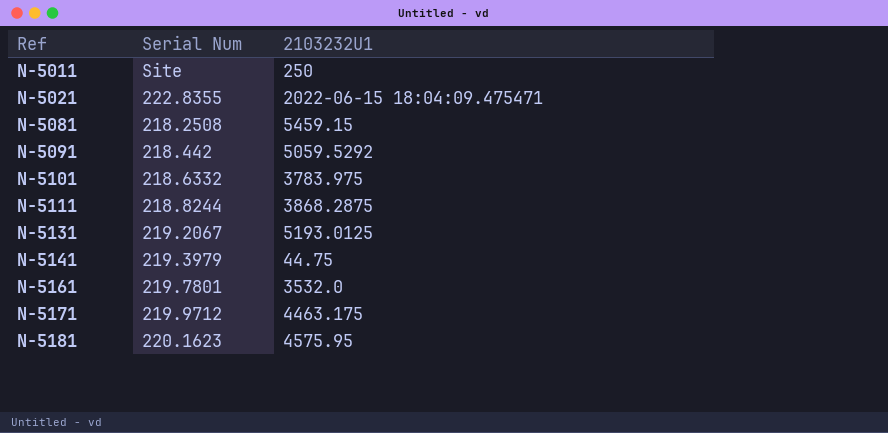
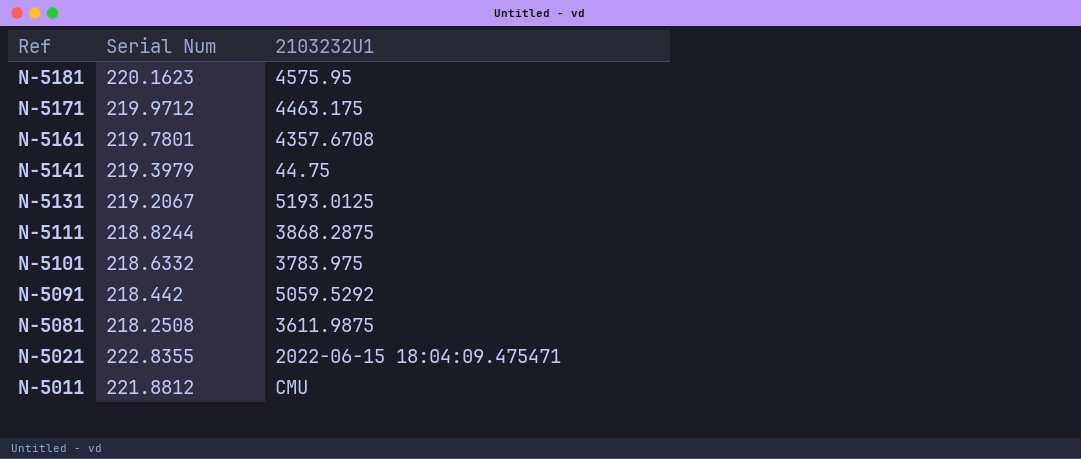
row order: Ref ascending -> Ref descending
N-5161 | 2103232U1: 3532.0 -> 4357.6708
N-5081 | 2103232U1: 5459.15 -> 3611.9875
N-5011 | Serial Num: Site -> 221.8812
N-5011 | 2103232U1: 250 -> CMU

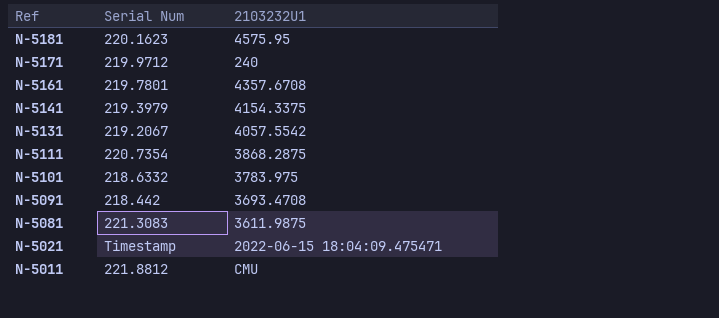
N-5171 | 2103232U1: 4463.175 -> 240
N-5141 | 2103232U1: 44.75 -> 4154.3375
N-5131 | 2103232U1: 5193.0125 -> 4057.5542
N-5111 | Serial Num: 218.8244 -> 220.7354
N-5091 | 2103232U1: 5059.5292 -> 3693.4708
N-5081 | Serial Num: 218.2508 -> 221.3083
N-5021 | Serial Num: 222.8355 -> Timestamp

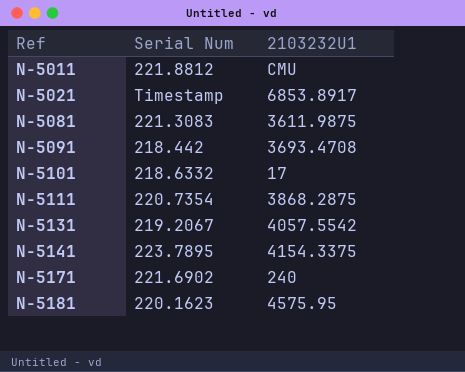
row order: Ref descending -> Ref ascending
row N-5161: 219.7801 | 4357.6708 -> none
N-5021 | 2103232U1: 2022-06-15 18:04:09.475471 -> 6853.8917
N-5101 | 2103232U1: 3783.975 -> 17
N-5141 | Serial Num: 219.3979 -> 223.7895
N-5171 | Serial Num: 219.9712 -> 221.6902

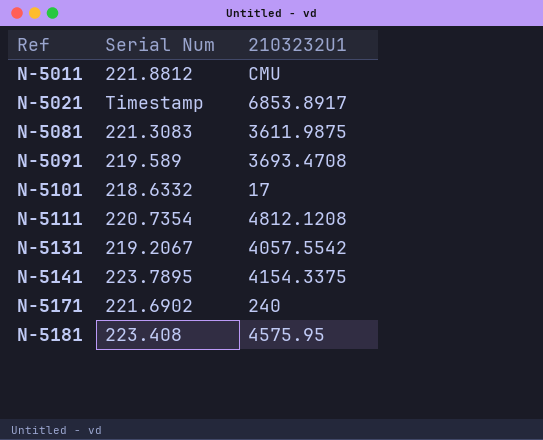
N-5091 | Serial Num: 218.442 -> 219.589
N-5111 | 2103232U1: 3868.2875 -> 4812.1208
N-5181 | Serial Num: 220.1623 -> 223.408

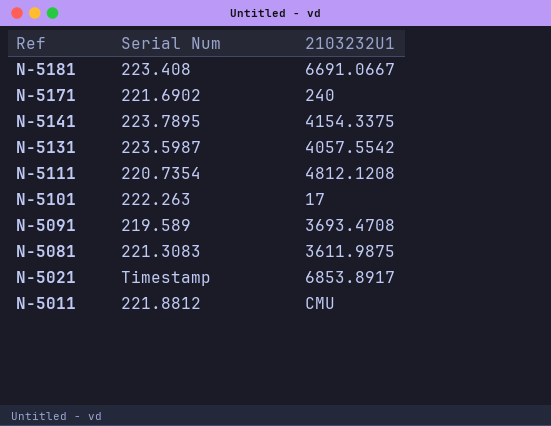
row order: Ref ascending -> Ref descending
N-5181 | 2103232U1: 4575.95 -> 6691.0667
N-5131 | Serial Num: 219.2067 -> 223.5987
N-5101 | Serial Num: 218.6332 -> 222.263

